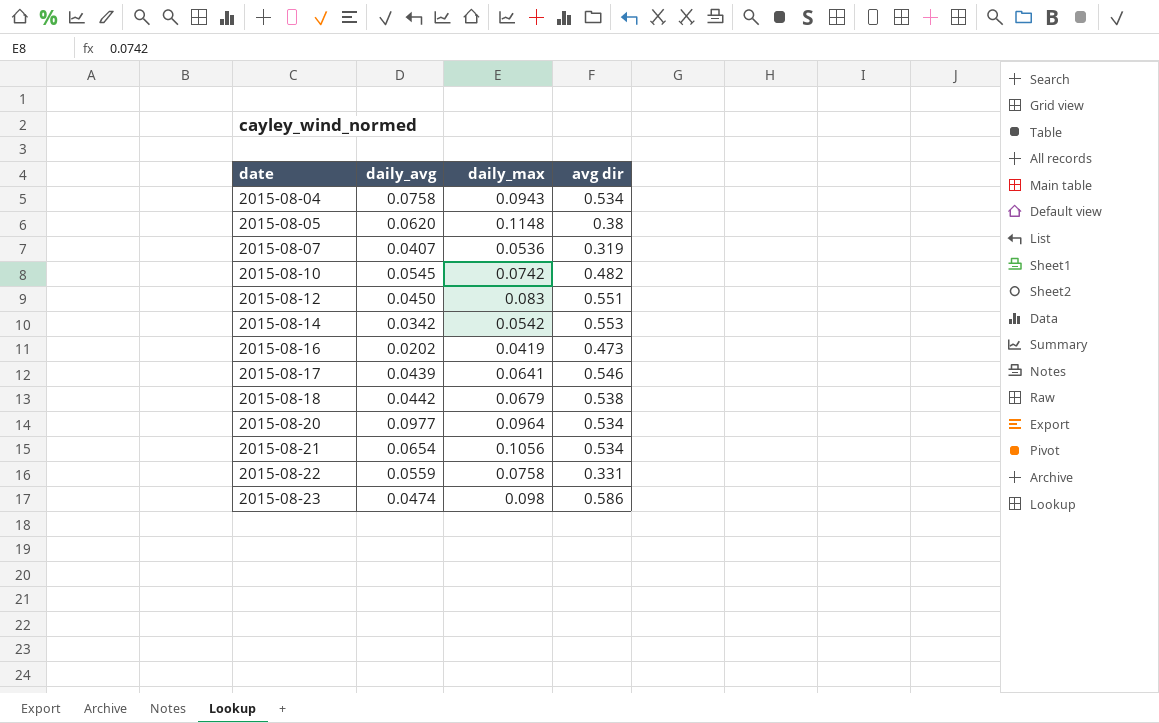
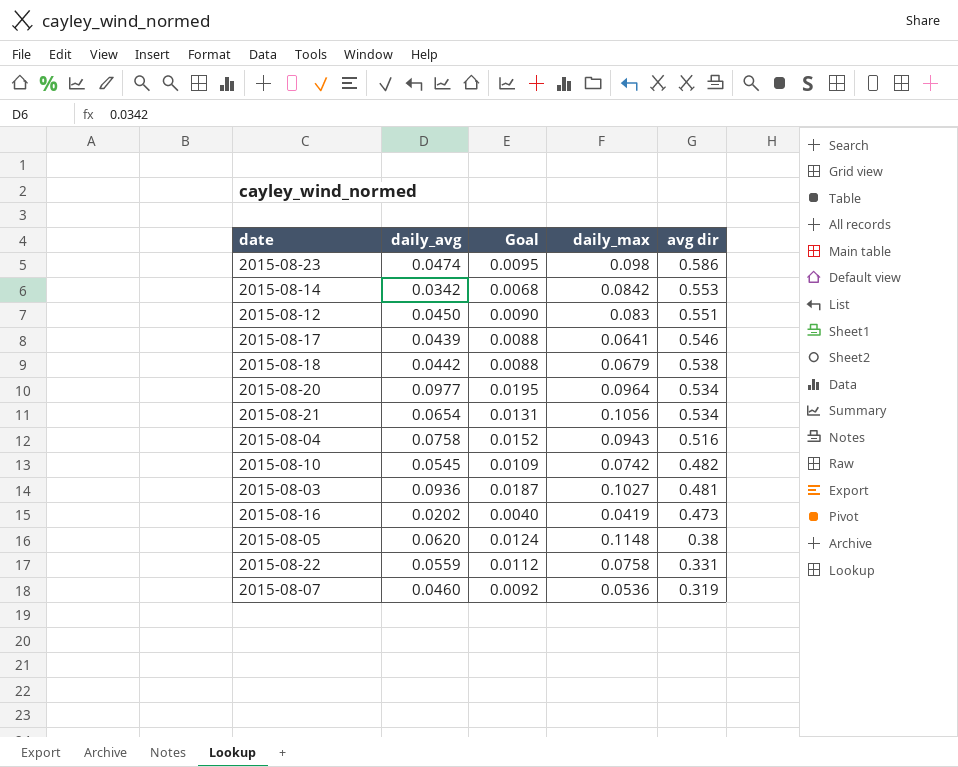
row order: date ascending -> avg dir descending
column Goal | formula: none -> [daily_avg] * 0.2
2015-08-14 | daily_max: 0.0542 -> 0.0842
2015-08-04 | avg dir: 0.534 -> 0.516
row 2015-08-03: none -> 0.0936 | 0.0187 | 0.1027 | 0.481
2015-08-07 | daily_avg: 0.0407 -> 0.0460

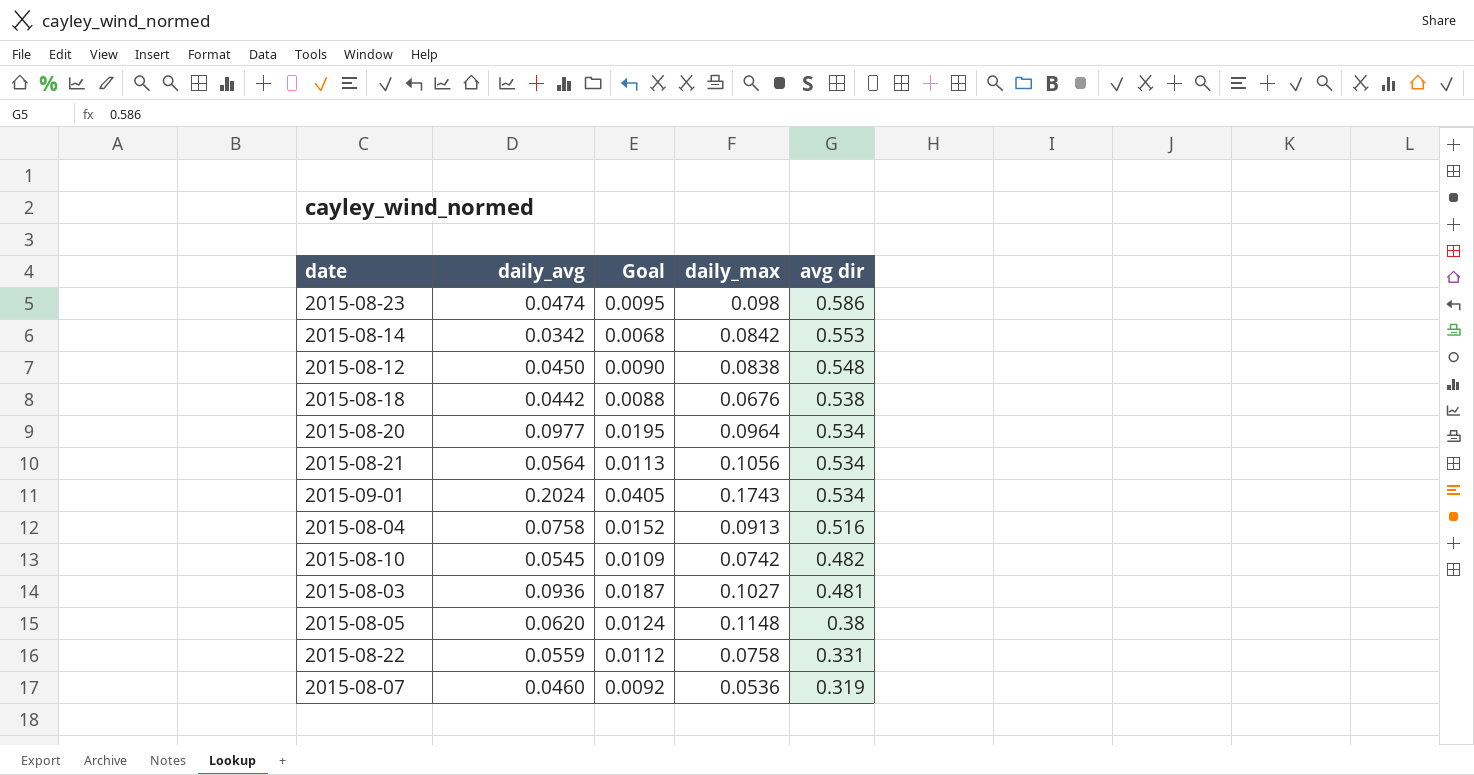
row 2015-08-17: 0.0439 | 0.0088 | 0.0641 | 0.546 -> none
row 2015-08-16: 0.0202 | 0.0040 | 0.0419 | 0.473 -> none
2015-08-12 | daily_max: 0.083 -> 0.0838
2015-08-12 | avg dir: 0.551 -> 0.548
2015-08-18 | daily_max: 0.0679 -> 0.0676
2015-08-21 | daily_avg: 0.0654 -> 0.0564
2015-08-21 | Goal: 0.0131 -> 0.0113
row 2015-09-01: none -> 0.2024 | 0.0405 | 0.1743 | 0.534
2015-08-04 | daily_max: 0.0943 -> 0.0913

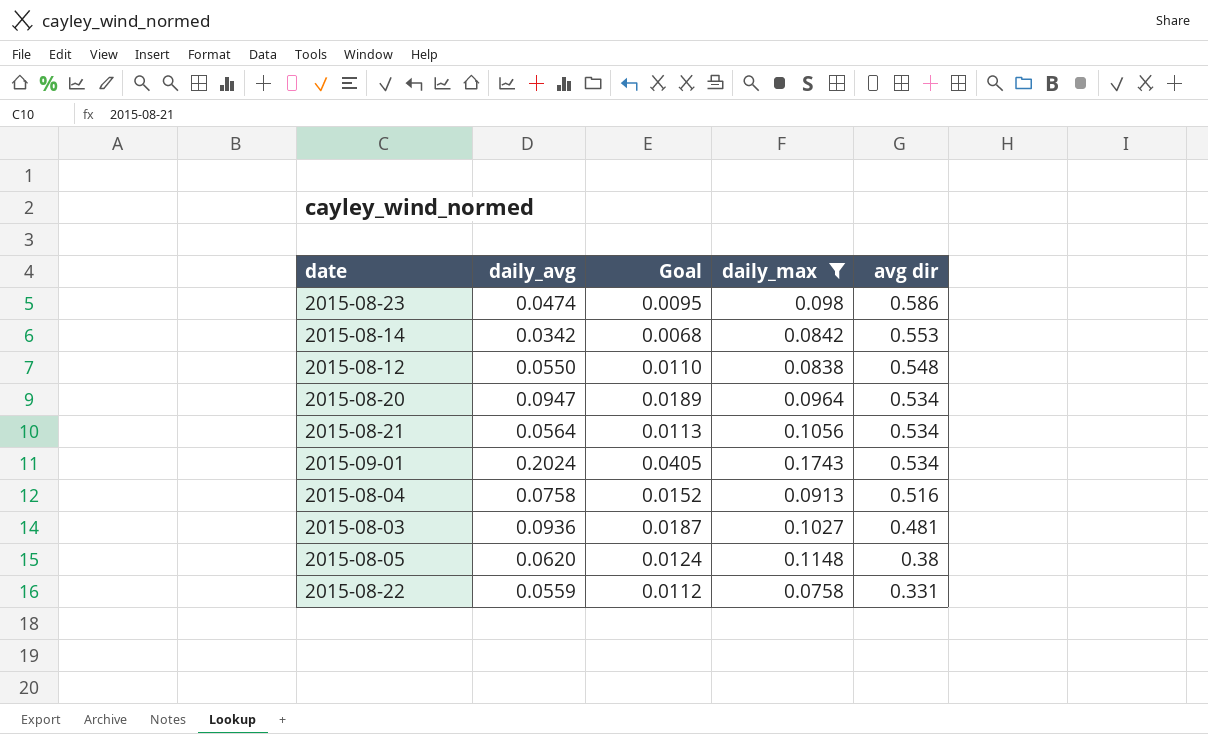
filter: none -> daily_max >= 0.0758
2015-08-12 | daily_avg: 0.0450 -> 0.0550
2015-08-12 | Goal: 0.0090 -> 0.0110
2015-08-20 | daily_avg: 0.0977 -> 0.0947
2015-08-20 | Goal: 0.0195 -> 0.0189

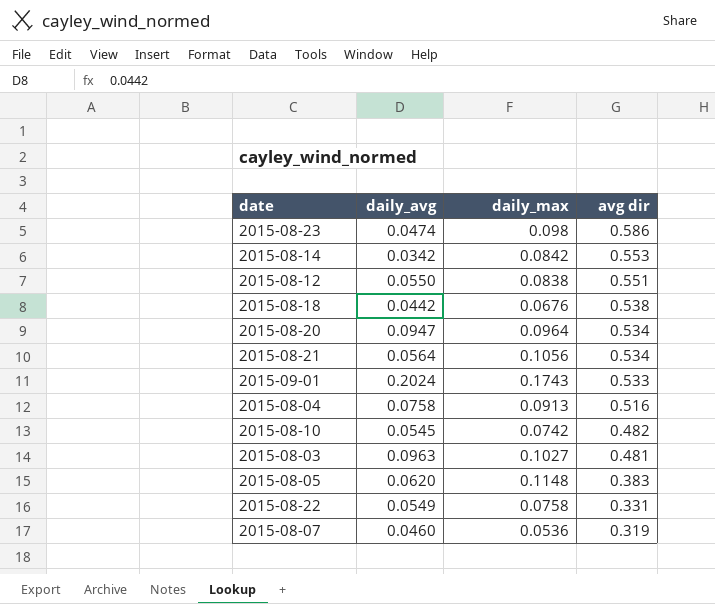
filter: daily_max >= 0.0758 -> none
column Goal | formula: [daily_avg] * 0.2 -> none
2015-08-12 | avg dir: 0.548 -> 0.551
2015-09-01 | avg dir: 0.534 -> 0.533
2015-08-03 | daily_avg: 0.0936 -> 0.0963
2015-08-05 | avg dir: 0.38 -> 0.383
2015-08-22 | daily_avg: 0.0559 -> 0.0549

